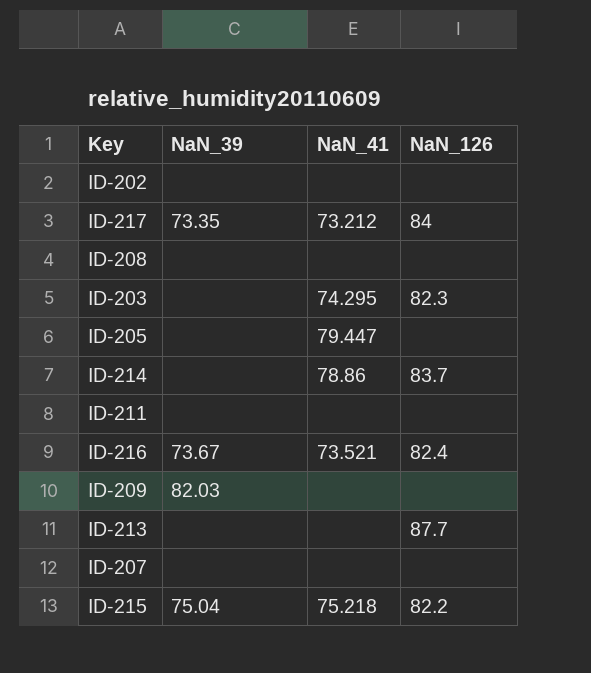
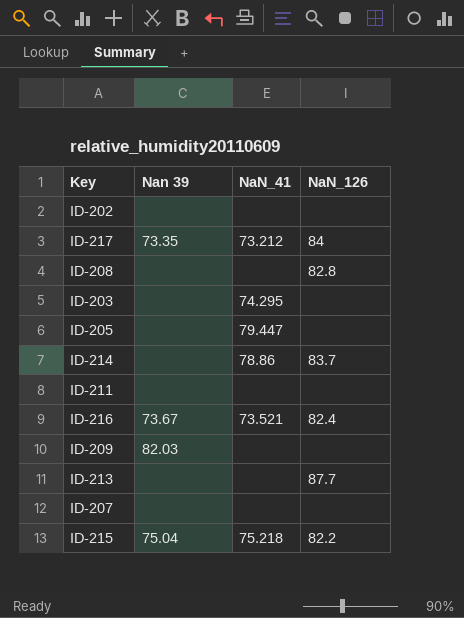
column name: NaN_39 -> Nan 39
ID-208 | NaN_126: none -> 82.8
ID-203 | NaN_126: 82.3 -> none

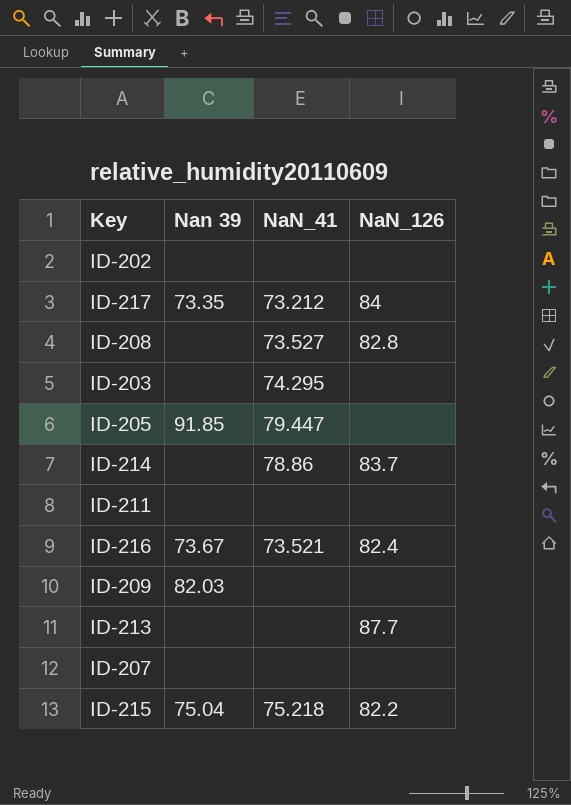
ID-208 | NaN_41: none -> 73.527
ID-205 | Nan 39: none -> 91.85

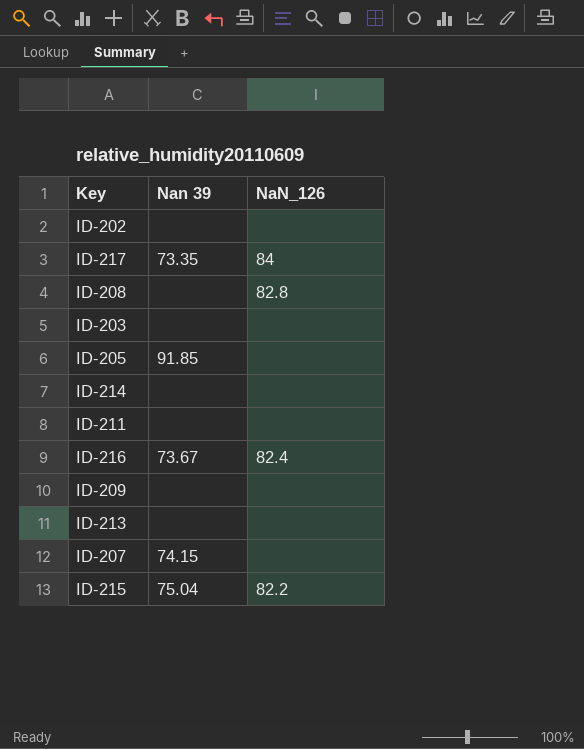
column NaN_41 | position: 3 -> none
ID-214 | NaN_126: 83.7 -> none
ID-209 | Nan 39: 82.03 -> none
ID-213 | NaN_126: 87.7 -> none
ID-207 | Nan 39: none -> 74.15

